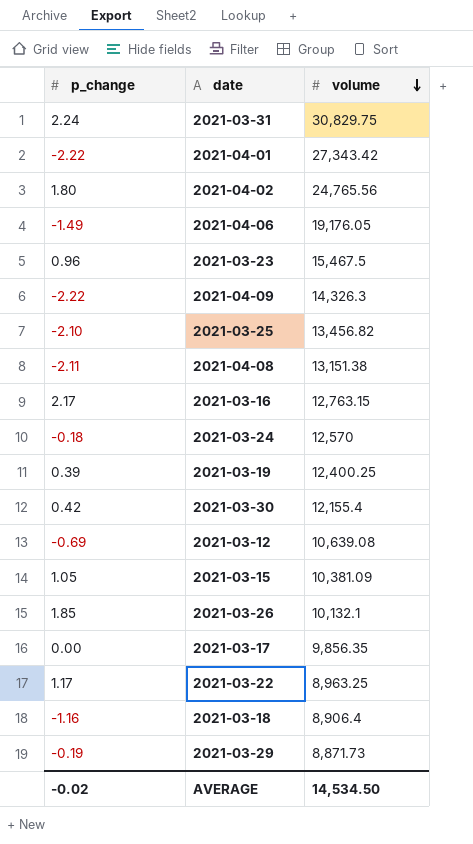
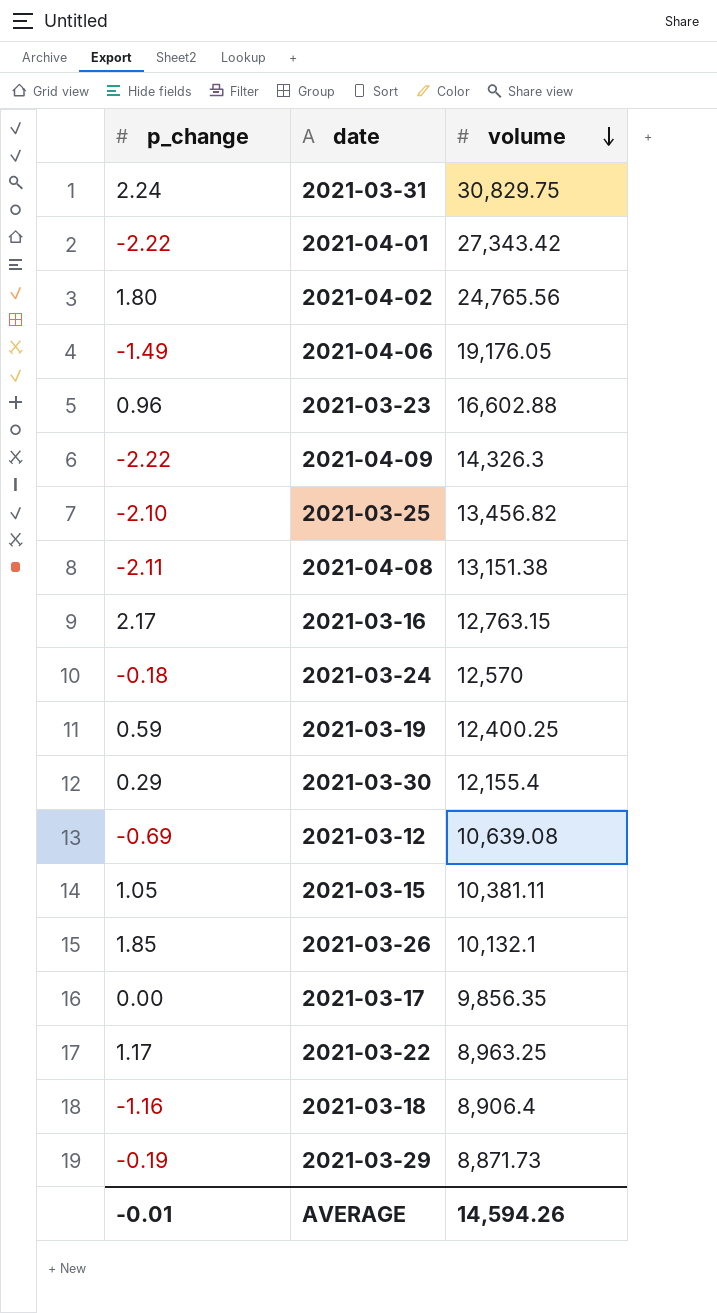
2021-03-23 | volume: 15,467.5 -> 16,602.88
2021-03-19 | p_change: 0.39 -> 0.59
2021-03-30 | p_change: 0.42 -> 0.29
2021-03-15 | volume: 10,381.09 -> 10,381.11
AVERAGE | p_change: -0.02 -> -0.01
AVERAGE | volume: 14,534.50 -> 14,594.26

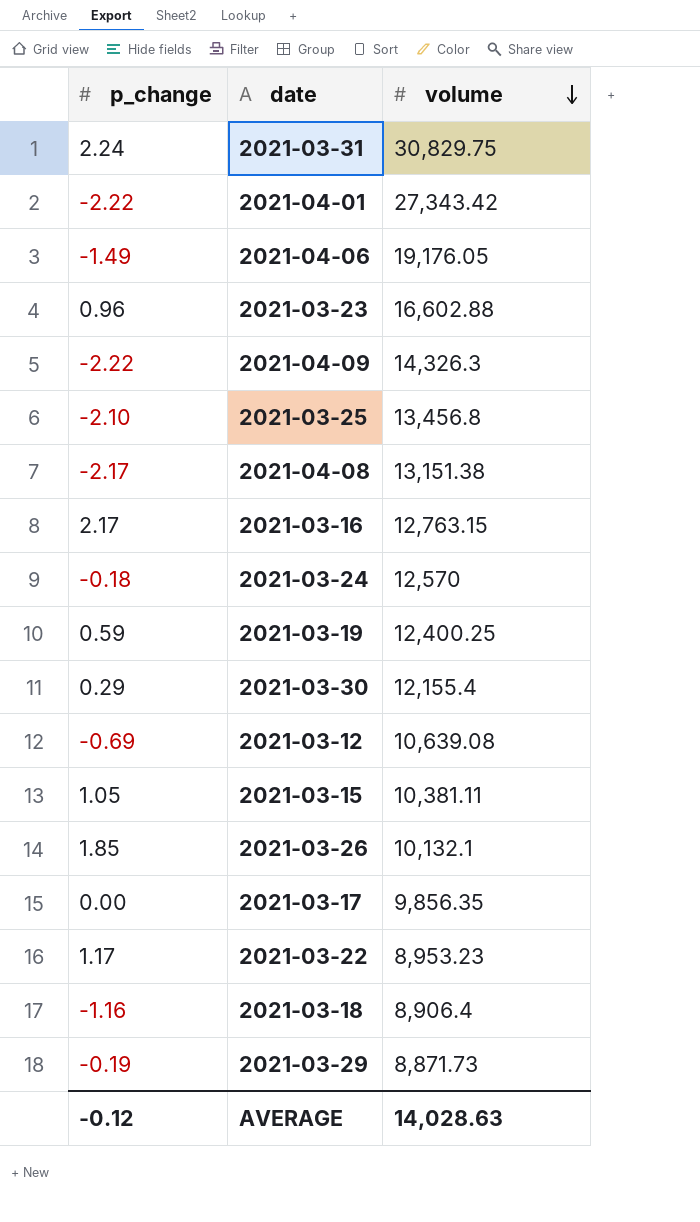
row 2021-04-02: 1.80 | 24,765.56 -> none
2021-03-25 | volume: 13,456.82 -> 13,456.8
2021-04-08 | p_change: -2.11 -> -2.17
2021-03-22 | volume: 8,963.25 -> 8,953.23
AVERAGE | p_change: -0.01 -> -0.12
AVERAGE | volume: 14,594.26 -> 14,028.63

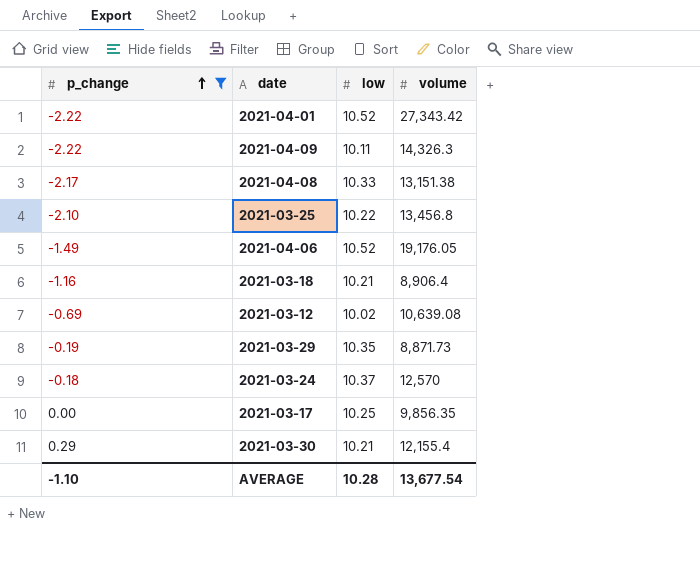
filter: none -> p_change <= 0.29
row order: volume descending -> p_change ascending
column low | position: none -> 3
AVERAGE | p_change: -0.12 -> -1.10
AVERAGE | volume: 14,028.63 -> 13,677.54

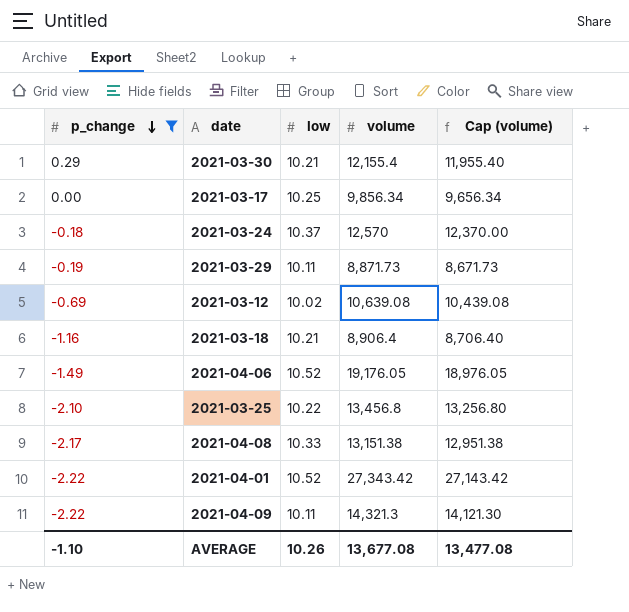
row order: p_change ascending -> p_change descending
column Cap (volume) | formula: none -> [volume] - 200
2021-03-17 | volume: 9,856.35 -> 9,856.34
2021-03-29 | low: 10.35 -> 10.11
2021-04-09 | volume: 14,326.3 -> 14,321.3
AVERAGE | low: 10.28 -> 10.26
AVERAGE | volume: 13,677.54 -> 13,677.08

